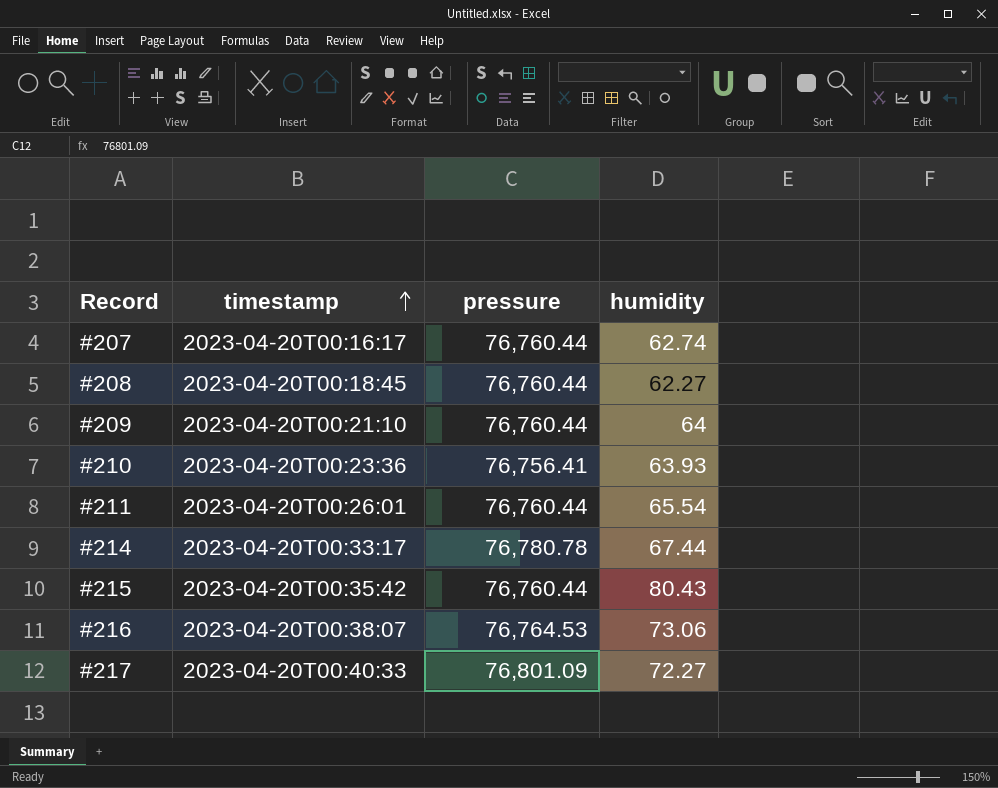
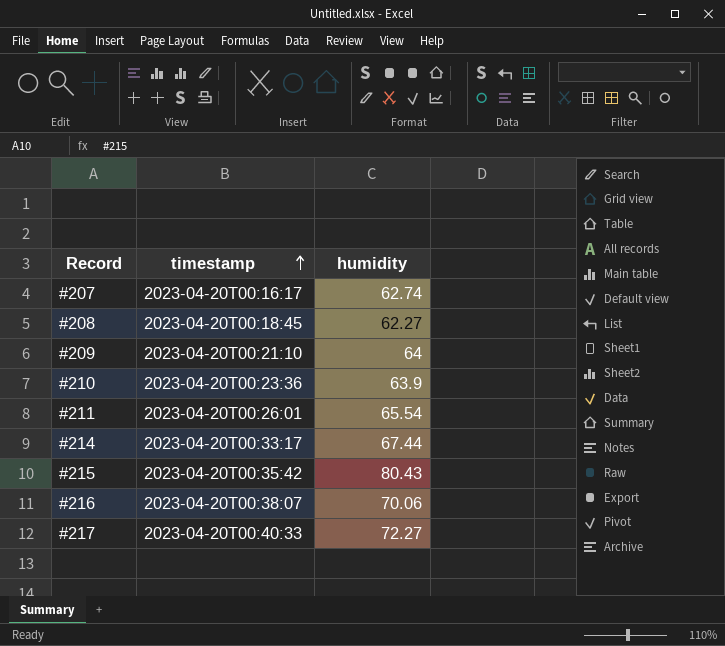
column pressure | position: 3 -> none
#210 | humidity: 63.93 -> 63.9
#216 | humidity: 73.06 -> 70.06

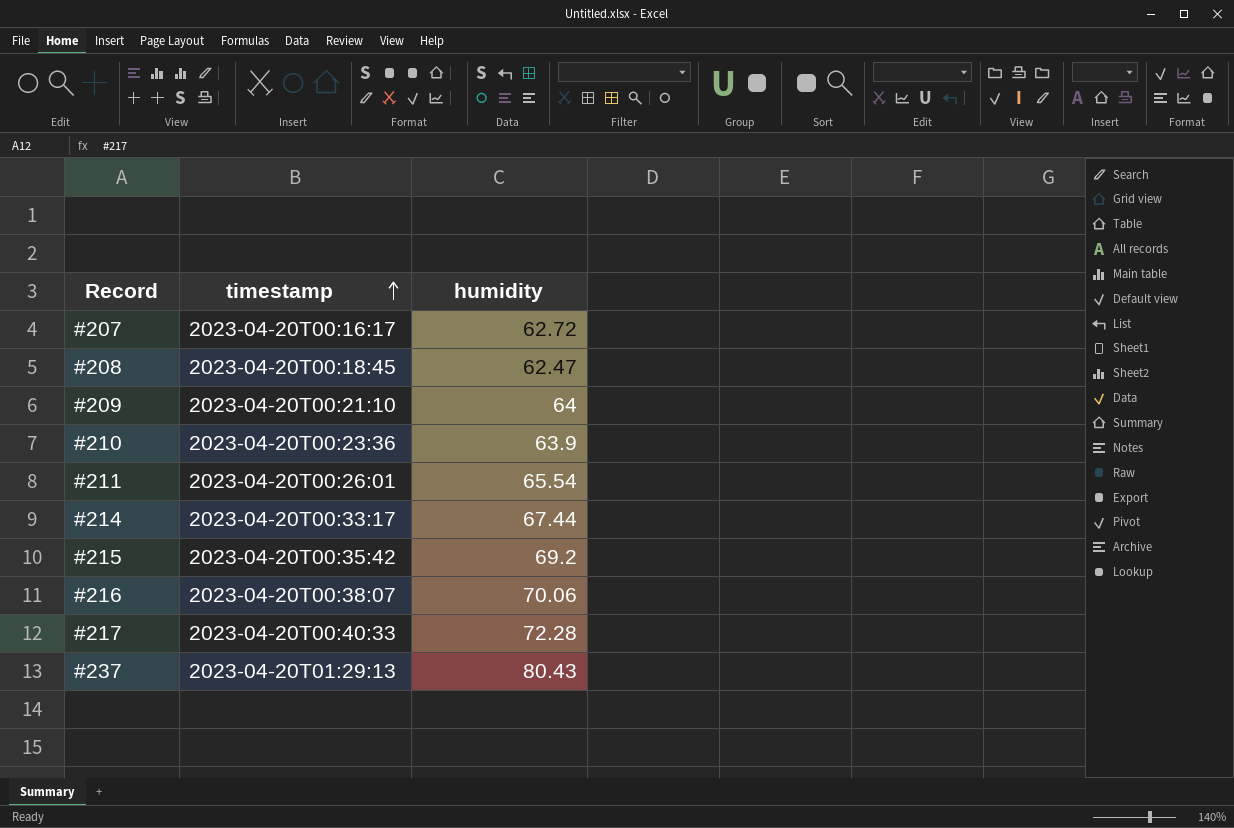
#207 | humidity: 62.74 -> 62.72
#208 | humidity: 62.27 -> 62.47
#215 | humidity: 80.43 -> 69.2
#217 | humidity: 72.27 -> 72.28
row #237: none -> 2023-04-20T01:29:13 | 80.43

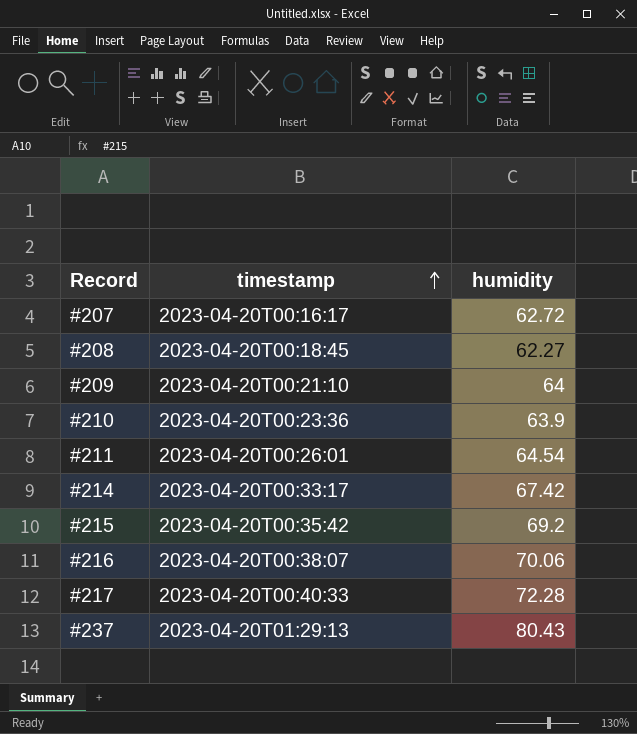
#208 | humidity: 62.47 -> 62.27
#211 | humidity: 65.54 -> 64.54
#214 | humidity: 67.44 -> 67.42

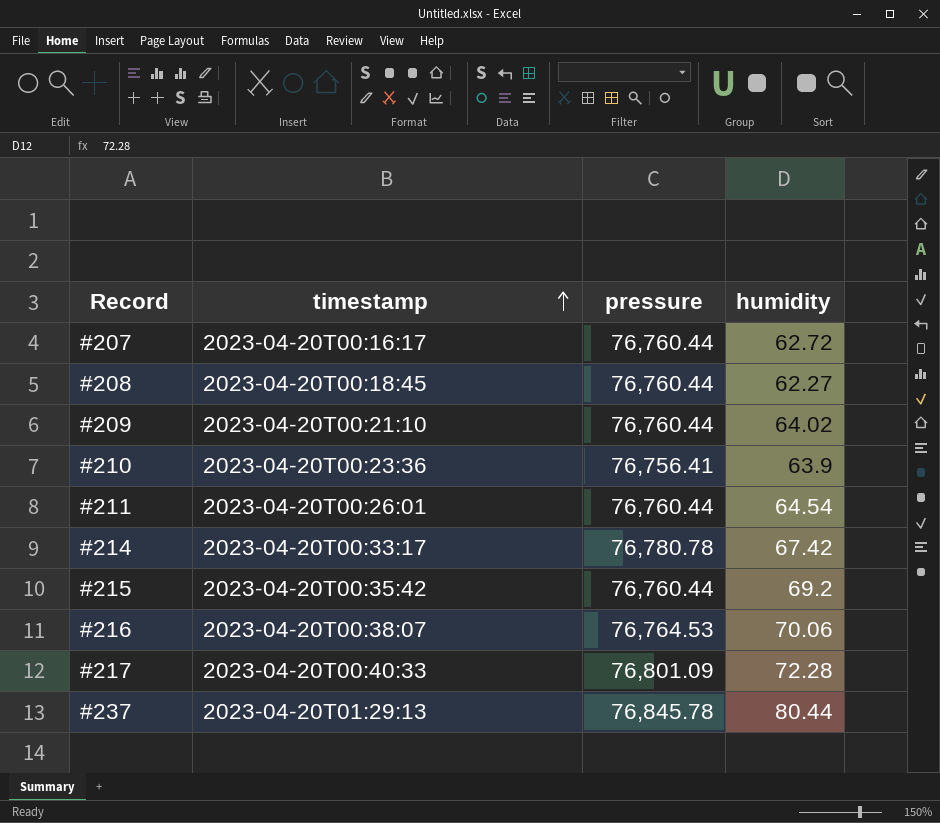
column pressure | position: none -> 3
#209 | humidity: 64 -> 64.02
#237 | humidity: 80.43 -> 80.44

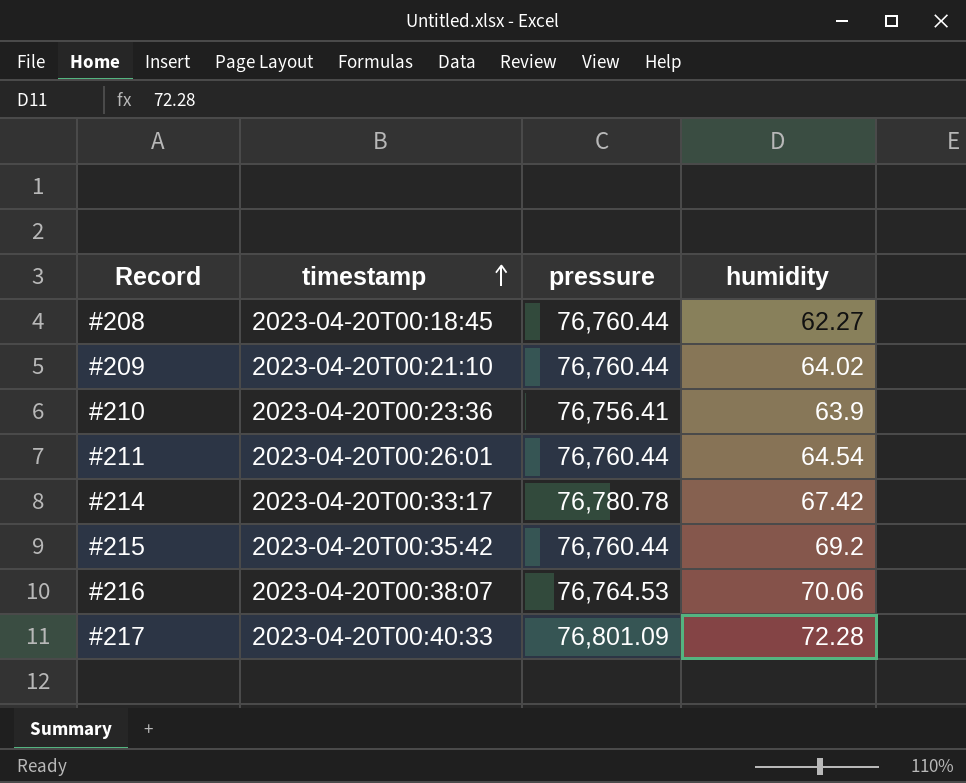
row #207: 2023-04-20T00:16:17 | 76,760.44 | 62.72 -> none
row #237: 2023-04-20T01:29:13 | 76,845.78 | 80.44 -> none

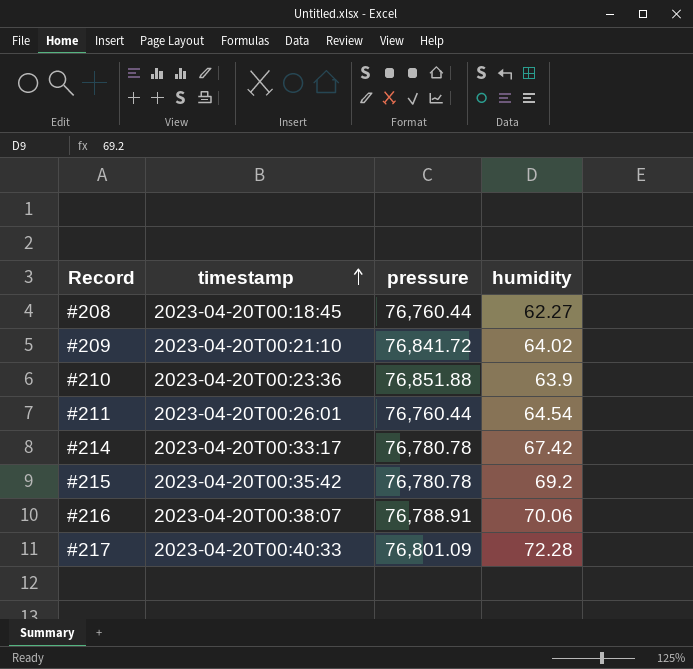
#209 | pressure: 76,760.44 -> 76,841.72
#210 | pressure: 76,756.41 -> 76,851.88
#215 | pressure: 76,760.44 -> 76,780.78
#216 | pressure: 76,764.53 -> 76,788.91

